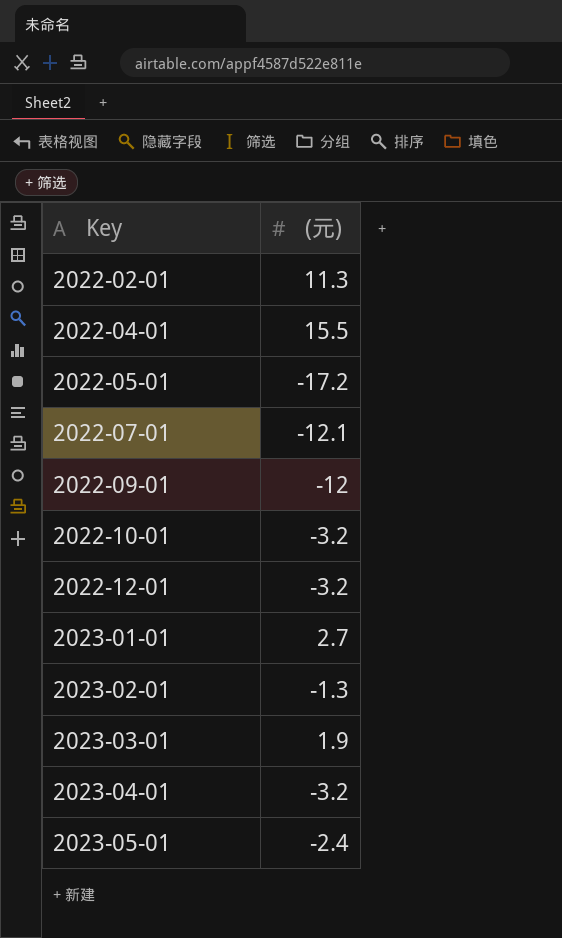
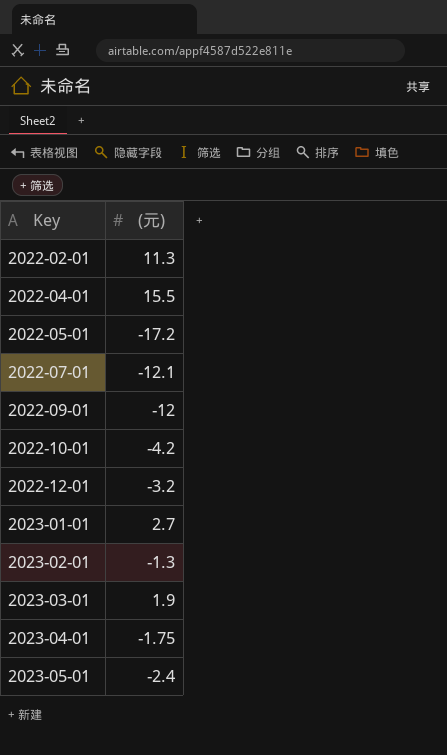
2022-10-01 | (元): -3.2 -> -4.2
2023-04-01 | (元): -3.2 -> -1.75

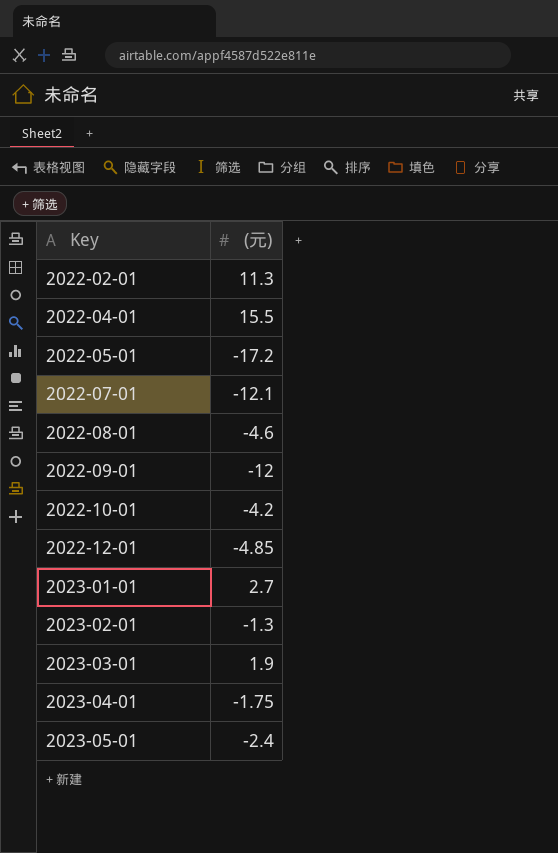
row 2022-08-01: none -> -4.6
2022-12-01 | (元): -3.2 -> -4.85

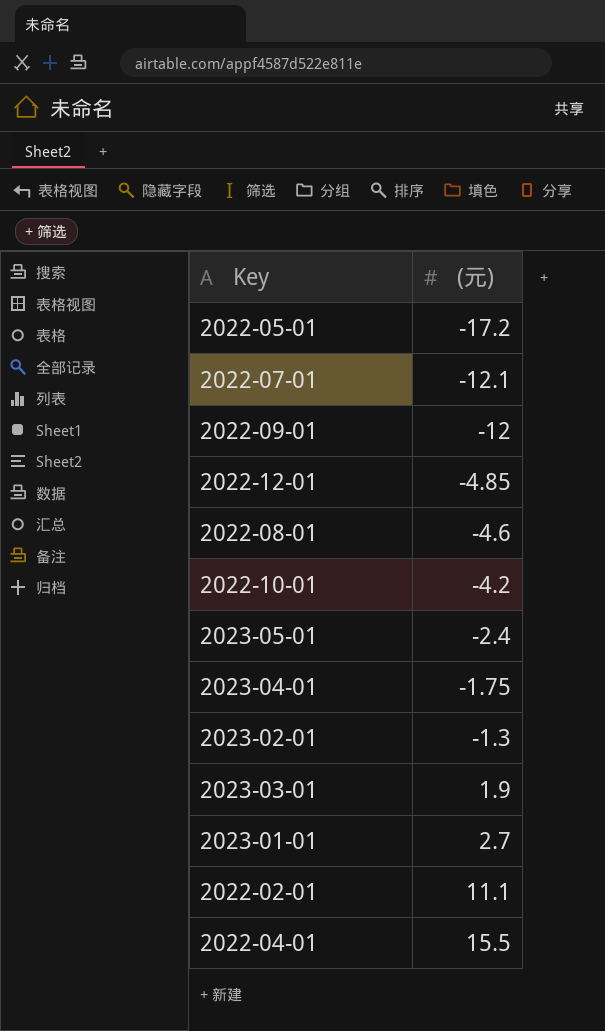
row order: Key ascending -> (元) ascending
2022-02-01 | (元): 11.3 -> 11.1

